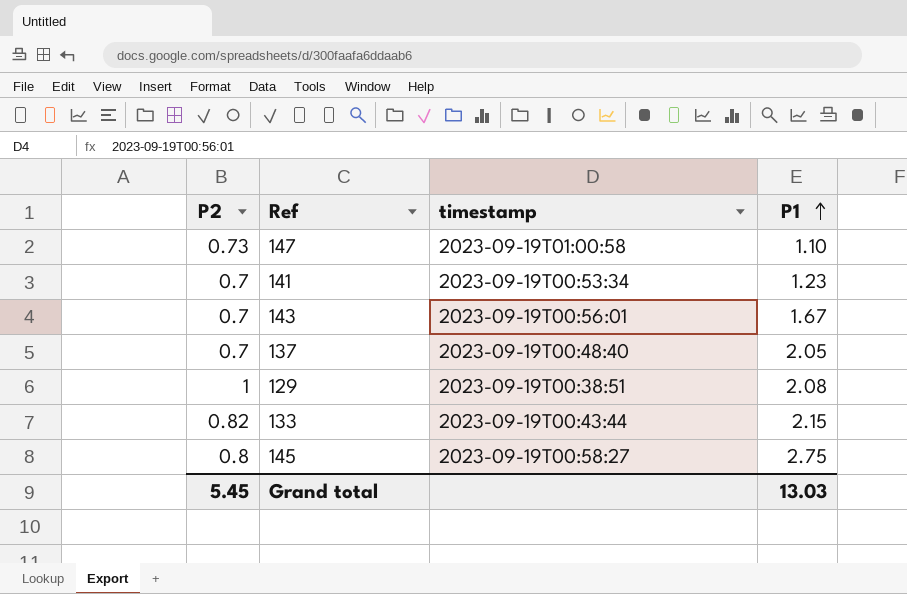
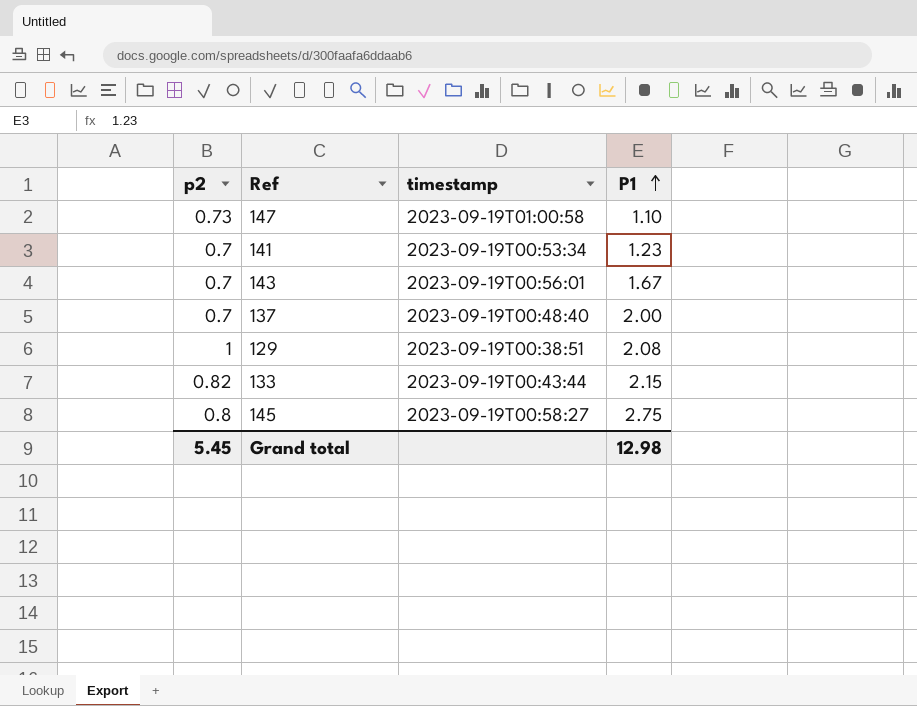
column name: P2 -> p2
137 | P1: 2.05 -> 2.00
Grand total | P1: 13.03 -> 12.98

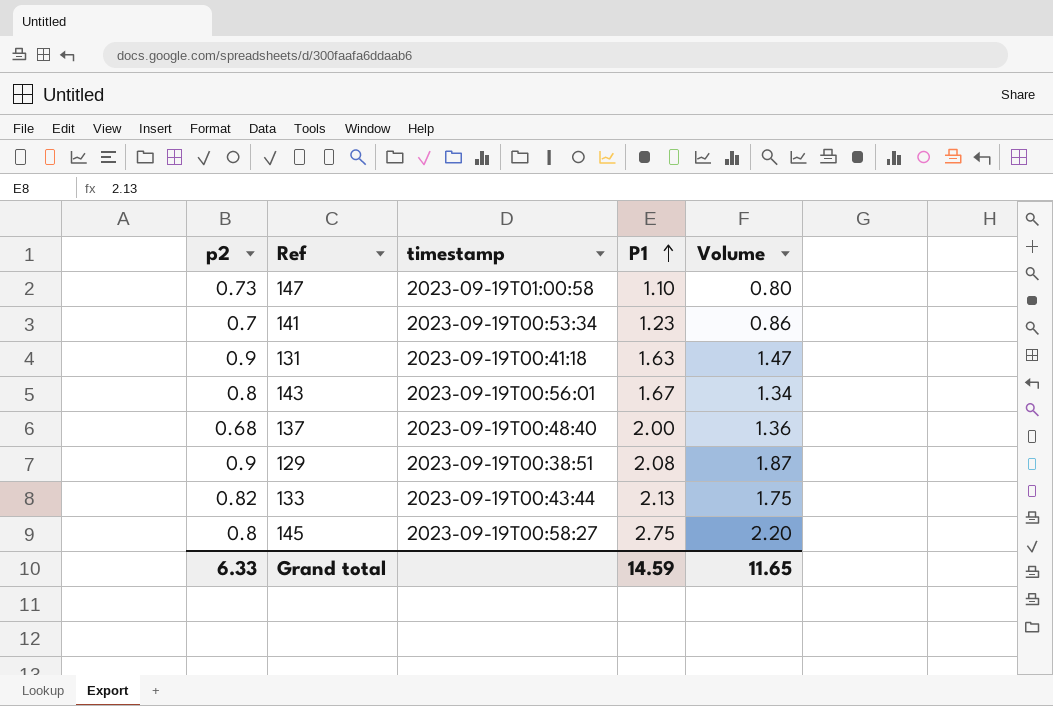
column Volume | formula: none -> [p2] * [P1]
row 131: none -> 0.9 | 2023-09-19T00:41:18 | 1.63 | 1.47
143 | p2: 0.7 -> 0.8
137 | p2: 0.7 -> 0.68
129 | p2: 1 -> 0.9
133 | P1: 2.15 -> 2.13
Grand total | p2: 5.45 -> 6.33
Grand total | P1: 12.98 -> 14.59

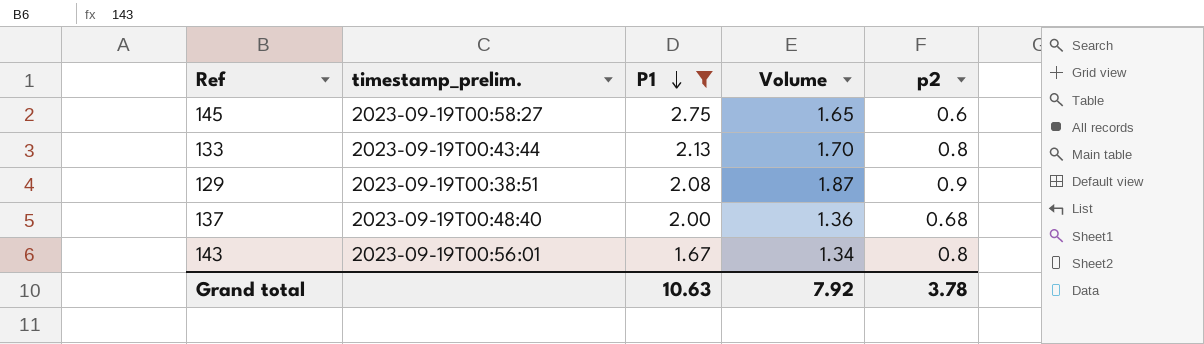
filter: none -> P1 >= 1.67
row order: P1 ascending -> P1 descending
column name: timestamp -> timestamp_prelim.
column p2 | position: 1 -> 5
145 | Volume: 2.20 -> 1.65
145 | p2: 0.8 -> 0.6
133 | Volume: 1.75 -> 1.70
133 | p2: 0.82 -> 0.8
Grand total | P1: 14.59 -> 10.63
Grand total | Volume: 11.65 -> 7.92
Grand total | p2: 6.33 -> 3.78

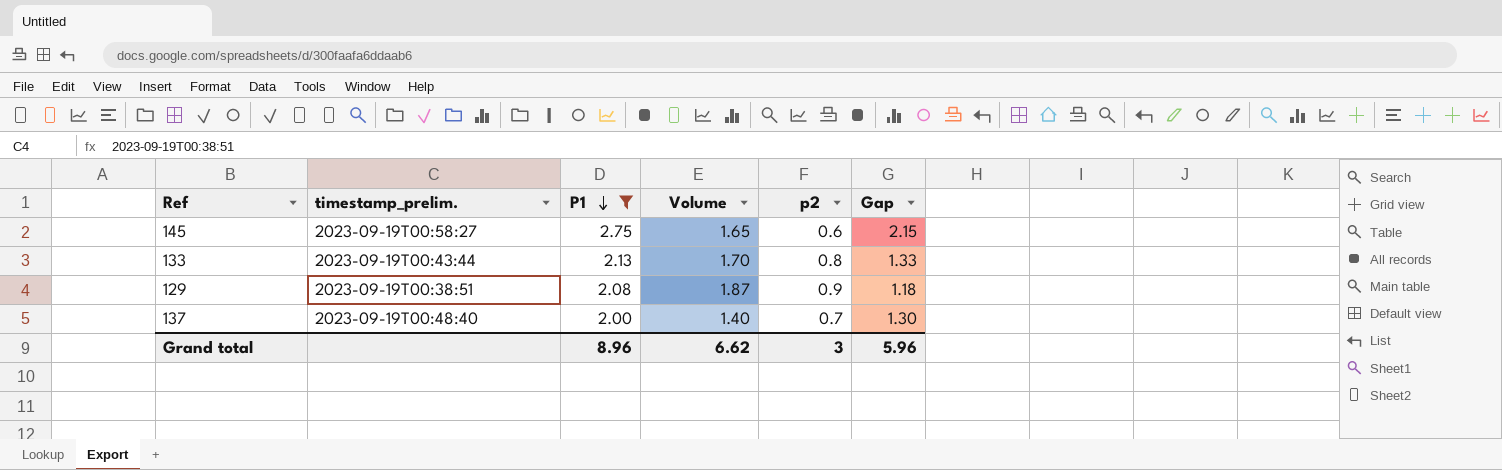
column Gap | formula: none -> [P1] - [p2]
row 143: 2023-09-19T00:56:01 | 1.67 | 1.34 | 0.8 -> none
137 | Volume: 1.36 -> 1.40
137 | p2: 0.68 -> 0.7
Grand total | P1: 10.63 -> 8.96
Grand total | Volume: 7.92 -> 6.62
Grand total | p2: 3.78 -> 3

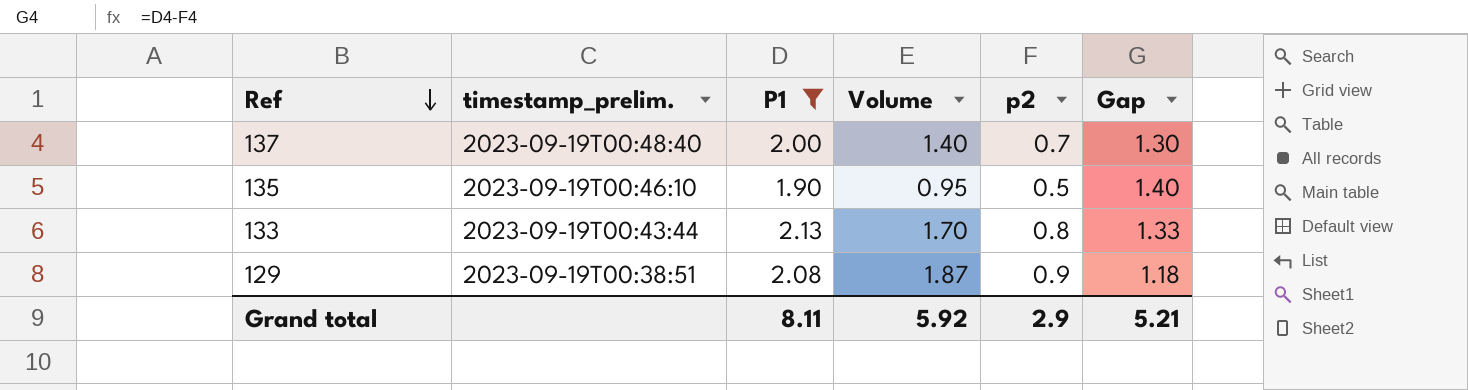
row order: P1 descending -> Ref descending
row 145: 2023-09-19T00:58:27 | 2.75 | 1.65 | 0.6 | 2.15 -> none
row 135: none -> 2023-09-19T00:46:10 | 1.90 | 0.95 | 0.5 | 1.40
Grand total | P1: 8.96 -> 8.11
Grand total | Volume: 6.62 -> 5.92
Grand total | p2: 3 -> 2.9
Grand total | Gap: 5.96 -> 5.21

